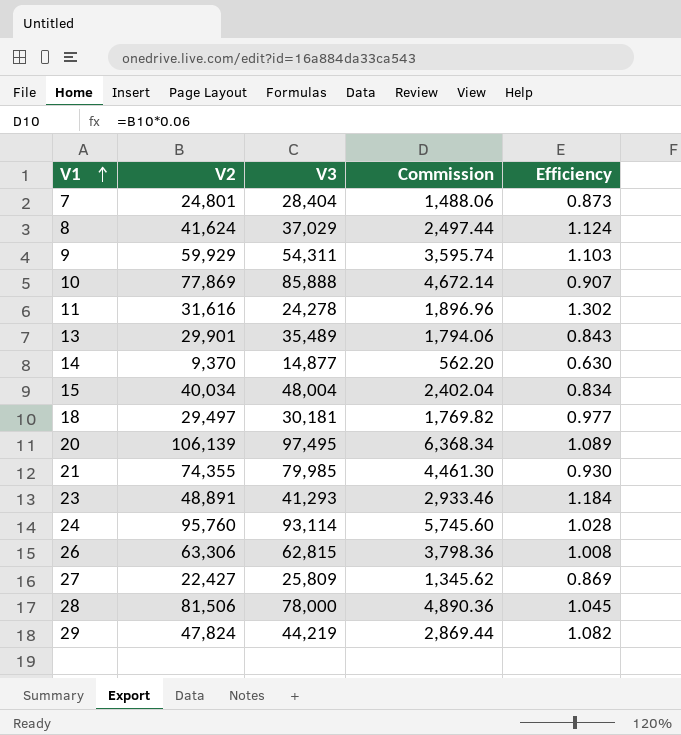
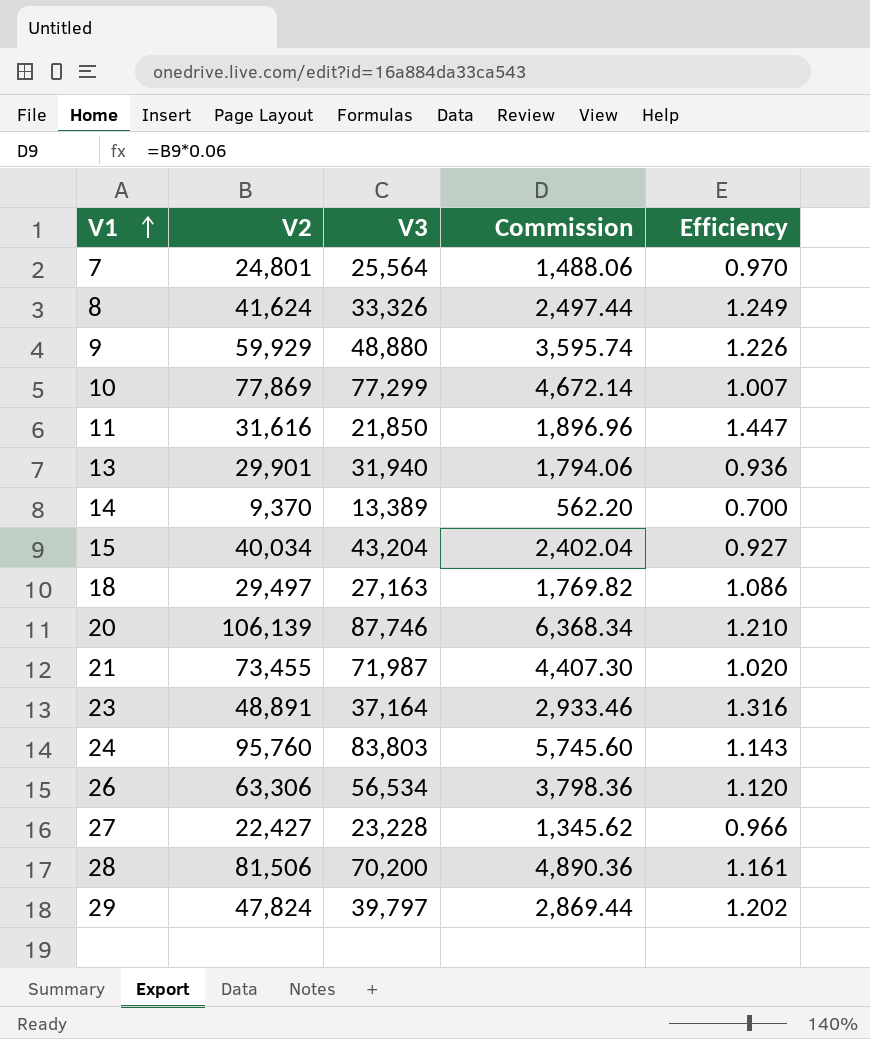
7 | V3: 28,404 -> 25,564
7 | Efficiency: 0.873 -> 0.970
8 | V3: 37,029 -> 33,326
8 | Efficiency: 1.124 -> 1.249
9 | V3: 54,311 -> 48,880
9 | Efficiency: 1.103 -> 1.226
10 | V3: 85,888 -> 77,299
10 | Efficiency: 0.907 -> 1.007
11 | V3: 24,278 -> 21,850
11 | Efficiency: 1.302 -> 1.447
13 | V3: 35,489 -> 31,940
13 | Efficiency: 0.843 -> 0.936
14 | V3: 14,877 -> 13,389
14 | Efficiency: 0.630 -> 0.700
15 | V3: 48,004 -> 43,204
15 | Efficiency: 0.834 -> 0.927
18 | V3: 30,181 -> 27,163
18 | Efficiency: 0.977 -> 1.086
20 | V3: 97,495 -> 87,746
20 | Efficiency: 1.089 -> 1.210
21 | V2: 74,355 -> 73,455
21 | V3: 79,985 -> 71,987
21 | Commission: 4,461.30 -> 4,407.30
21 | Efficiency: 0.930 -> 1.020
23 | V3: 41,293 -> 37,164
23 | Efficiency: 1.184 -> 1.316
24 | V3: 93,114 -> 83,803
24 | Efficiency: 1.028 -> 1.143
26 | V3: 62,815 -> 56,534
26 | Efficiency: 1.008 -> 1.120
27 | V3: 25,809 -> 23,228
27 | Efficiency: 0.869 -> 0.966
28 | V3: 78,000 -> 70,200
28 | Efficiency: 1.045 -> 1.161
29 | V3: 44,219 -> 39,797
29 | Efficiency: 1.082 -> 1.202

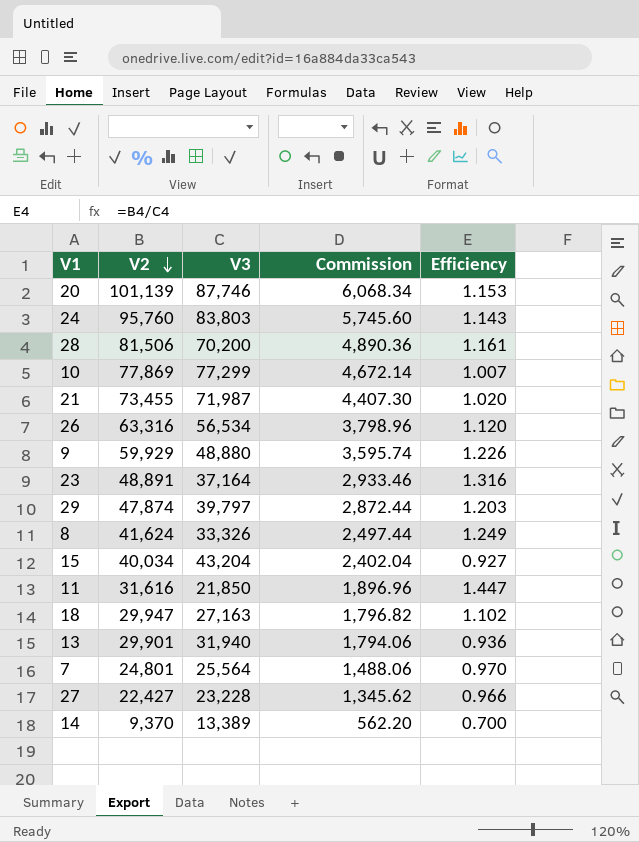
row order: V1 ascending -> V2 descending
20 | V2: 106,139 -> 101,139
20 | Commission: 6,368.34 -> 6,068.34
20 | Efficiency: 1.210 -> 1.153
26 | V2: 63,306 -> 63,316
26 | Commission: 3,798.36 -> 3,798.96
29 | V2: 47,824 -> 47,874
29 | Commission: 2,869.44 -> 2,872.44
29 | Efficiency: 1.202 -> 1.203
18 | V2: 29,497 -> 29,947
18 | Commission: 1,769.82 -> 1,796.82
18 | Efficiency: 1.086 -> 1.102

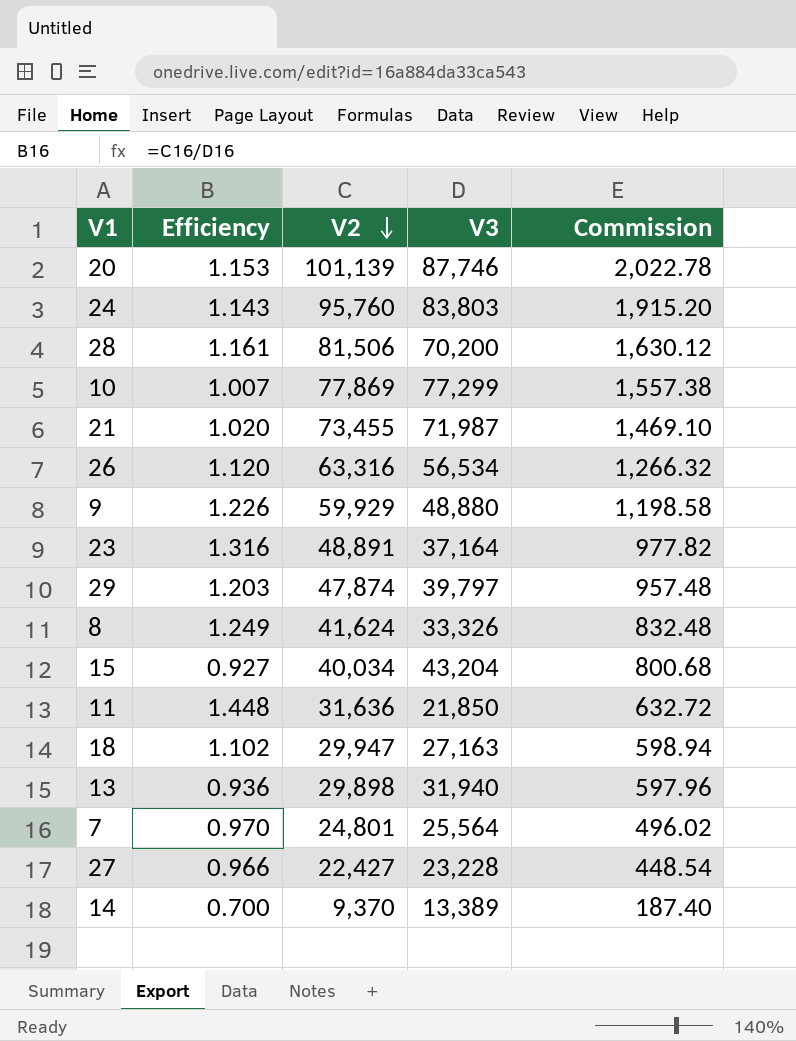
column Efficiency | position: 5 -> 2
column Commission | formula: [V2] * 0.06 -> [V2] * 0.02
11 | Efficiency: 1.447 -> 1.448
11 | V2: 31,616 -> 31,636
13 | V2: 29,901 -> 29,898

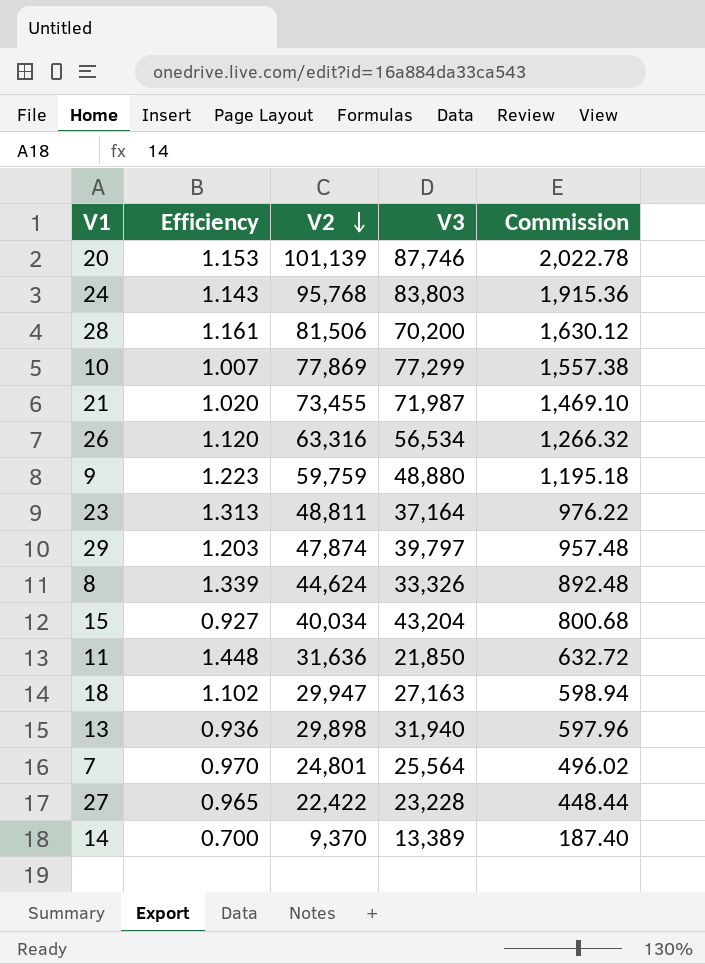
24 | V2: 95,760 -> 95,768
24 | Commission: 1,915.20 -> 1,915.36
9 | Efficiency: 1.226 -> 1.223
9 | V2: 59,929 -> 59,759
9 | Commission: 1,198.58 -> 1,195.18
23 | Efficiency: 1.316 -> 1.313
23 | V2: 48,891 -> 48,811
23 | Commission: 977.82 -> 976.22
8 | Efficiency: 1.249 -> 1.339
8 | V2: 41,624 -> 44,624
8 | Commission: 832.48 -> 892.48
27 | Efficiency: 0.966 -> 0.965
27 | V2: 22,427 -> 22,422
27 | Commission: 448.54 -> 448.44

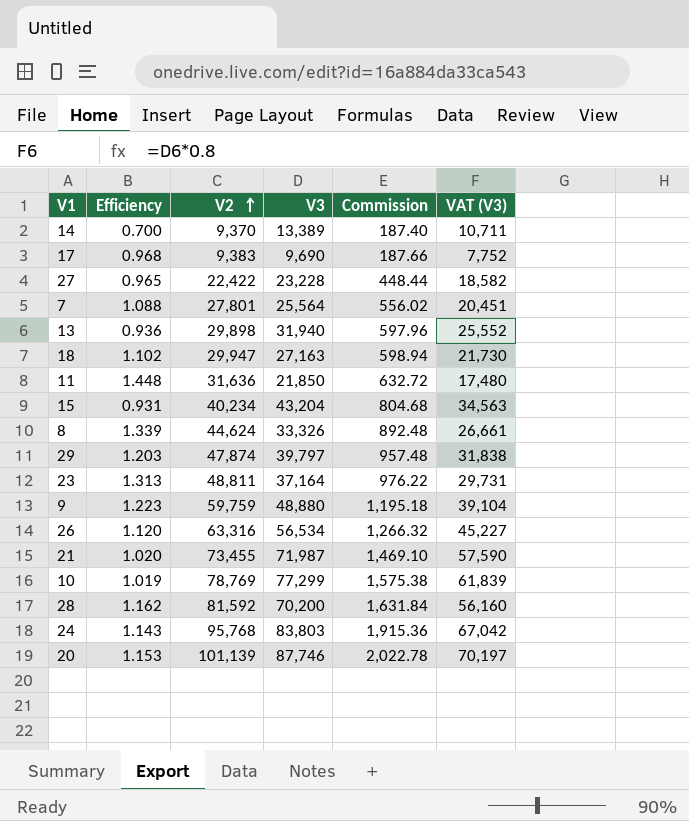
row order: V2 descending -> V2 ascending
column VAT (V3) | formula: none -> [V3] * 0.8
row 17: none -> 0.968 | 9,383 | 9,690 | 187.66 | 7,752
7 | Efficiency: 0.970 -> 1.088
7 | V2: 24,801 -> 27,801
7 | Commission: 496.02 -> 556.02
15 | Efficiency: 0.927 -> 0.931
15 | V2: 40,034 -> 40,234
15 | Commission: 800.68 -> 804.68
10 | Efficiency: 1.007 -> 1.019
10 | V2: 77,869 -> 78,769
10 | Commission: 1,557.38 -> 1,575.38
28 | Efficiency: 1.161 -> 1.162
28 | V2: 81,506 -> 81,592
28 | Commission: 1,630.12 -> 1,631.84

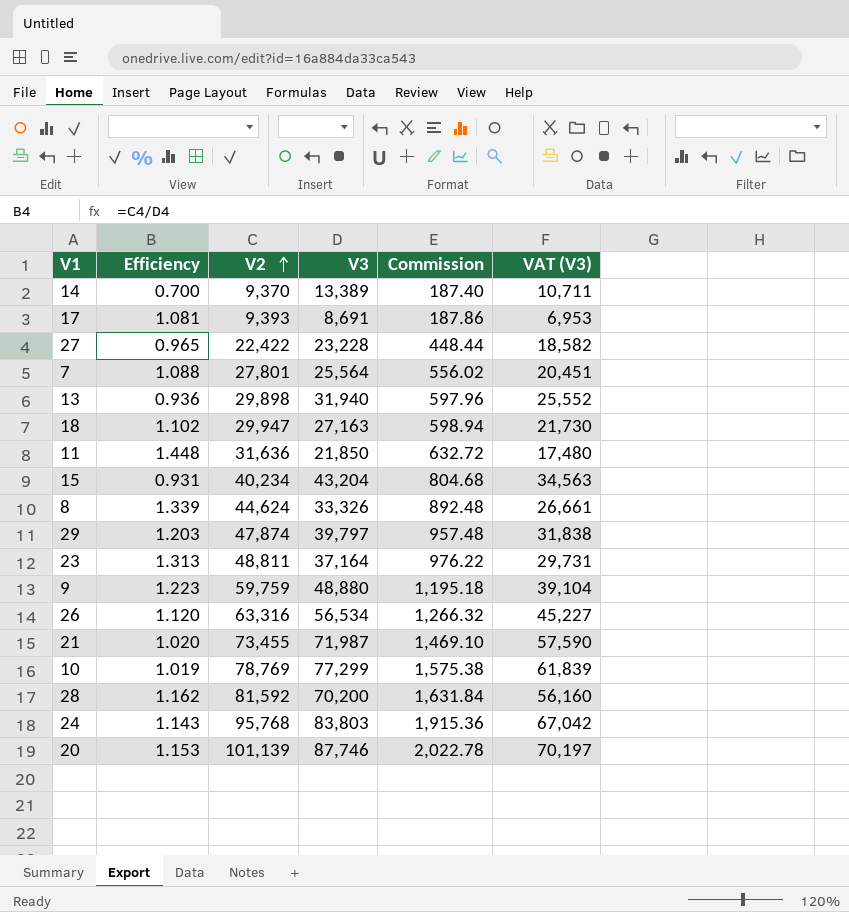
17 | Efficiency: 0.968 -> 1.081
17 | V2: 9,383 -> 9,393
17 | V3: 9,690 -> 8,691
17 | Commission: 187.66 -> 187.86
17 | VAT (V3): 7,752 -> 6,953

